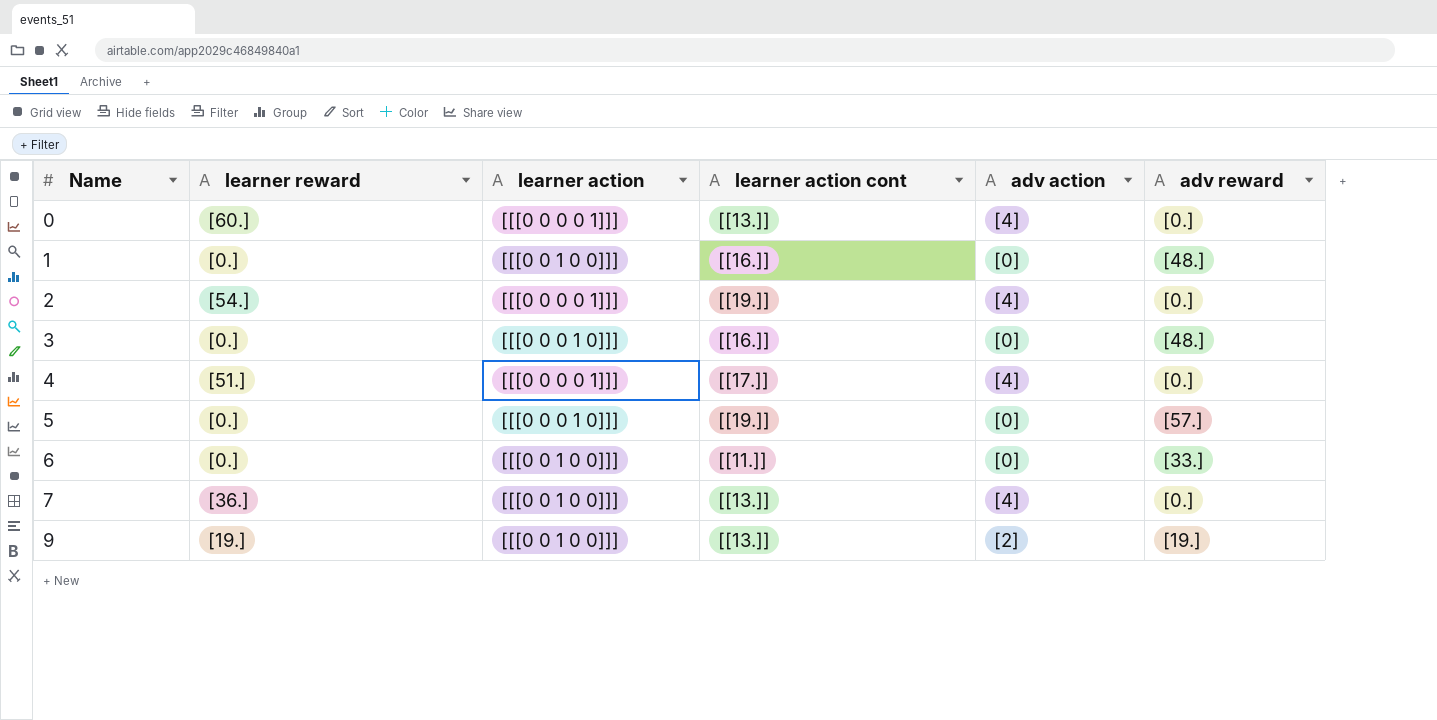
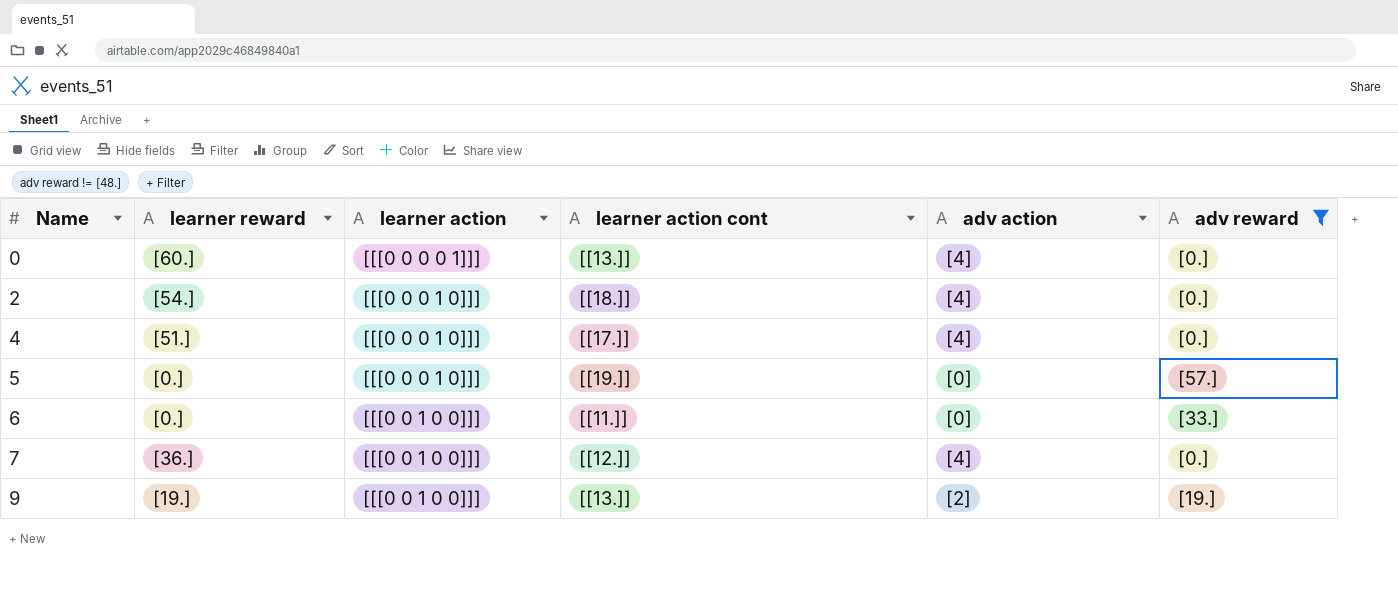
filter: none -> adv reward != [48.]
2 | learner action: [[[0 0 0 0 1]]] -> [[[0 0 0 1 0]]]
2 | learner action cont: [[19.]] -> [[18.]]
4 | learner action: [[[0 0 0 0 1]]] -> [[[0 0 0 1 0]]]
7 | learner action cont: [[13.]] -> [[12.]]

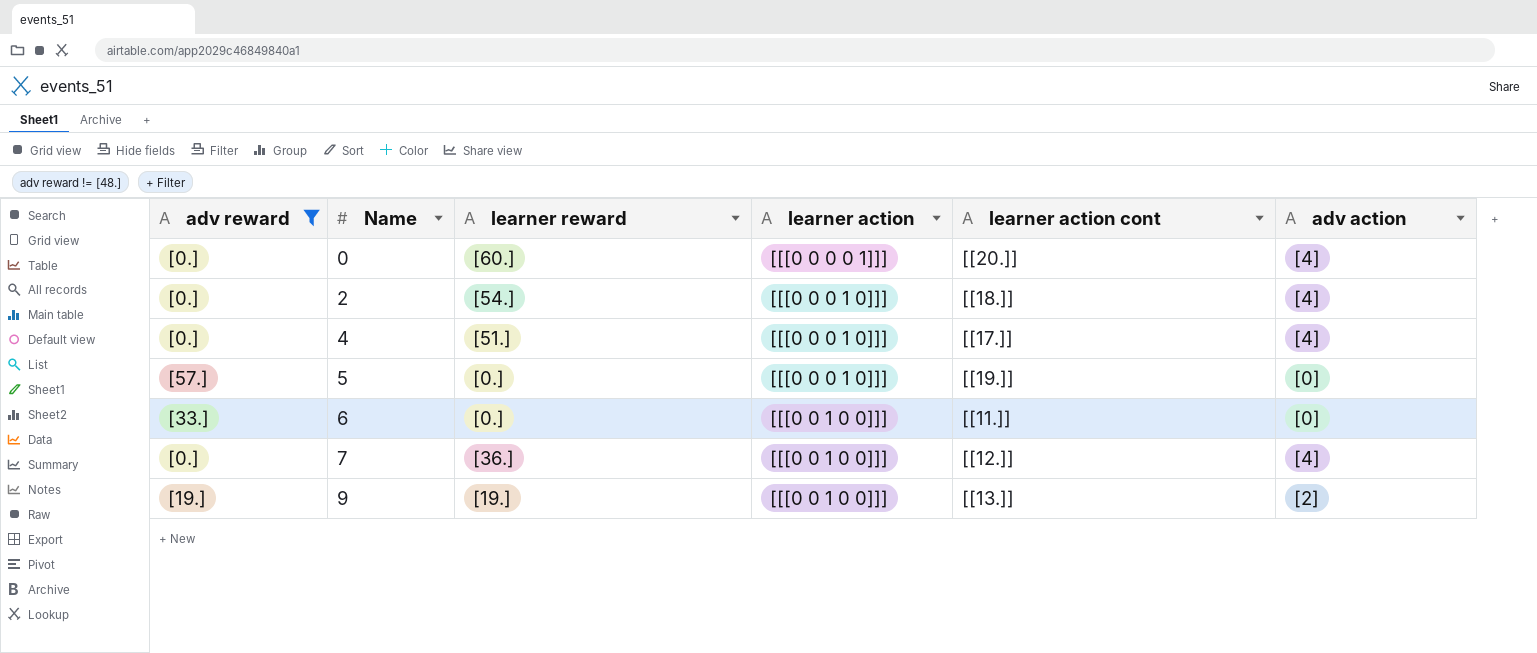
column adv reward | position: 6 -> 1
0 | learner action cont: [[13.]] -> [[20.]]

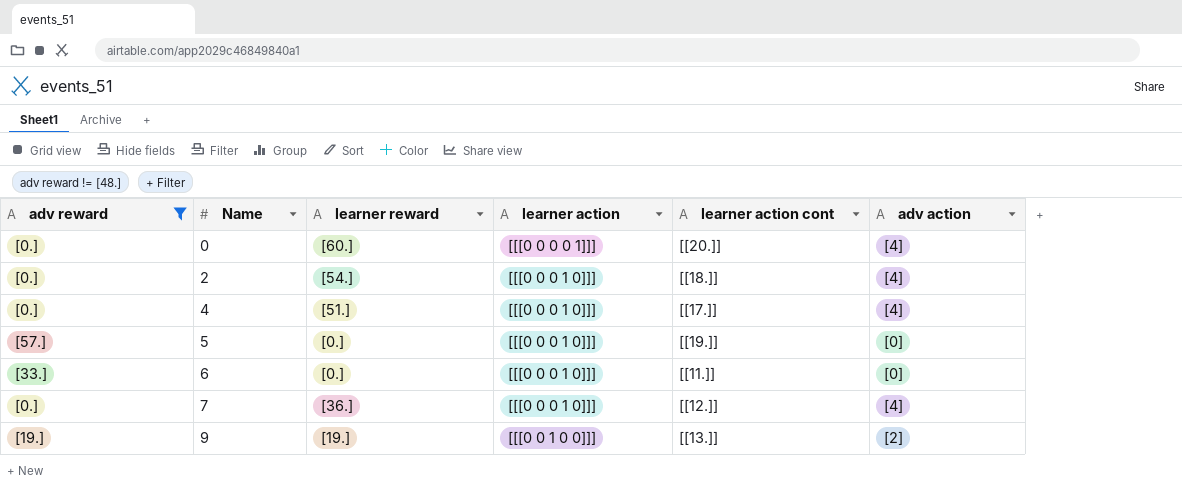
6 | learner action: [[[0 0 1 0 0]]] -> [[[0 0 0 1 0]]]
7 | learner action: [[[0 0 1 0 0]]] -> [[[0 0 0 1 0]]]

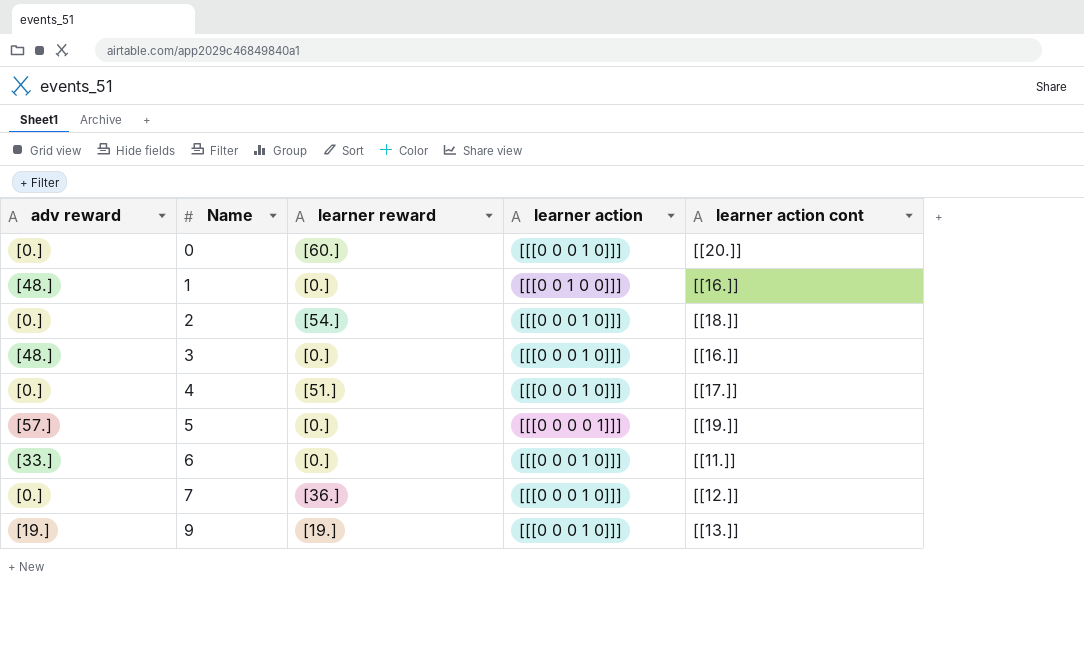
filter: adv reward != [48.] -> none
column adv action | position: 6 -> none
0 | learner action: [[[0 0 0 0 1]]] -> [[[0 0 0 1 0]]]
5 | learner action: [[[0 0 0 1 0]]] -> [[[0 0 0 0 1]]]
9 | learner action: [[[0 0 1 0 0]]] -> [[[0 0 0 1 0]]]

